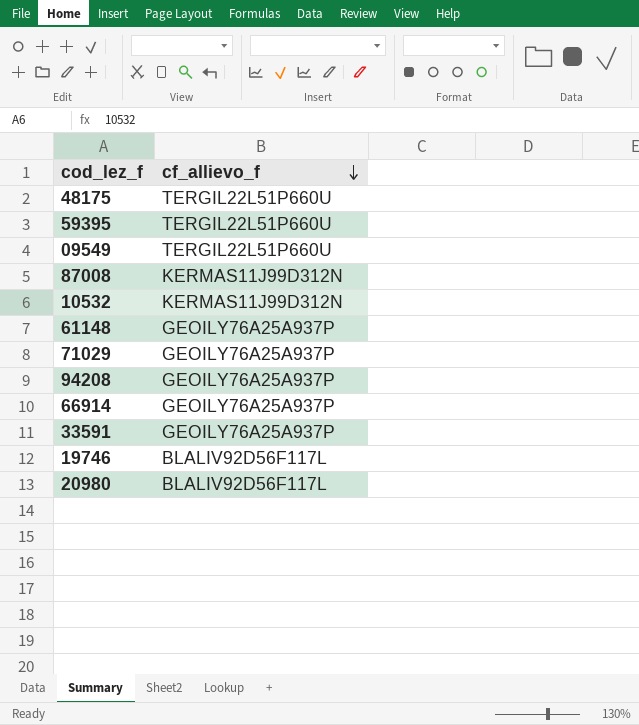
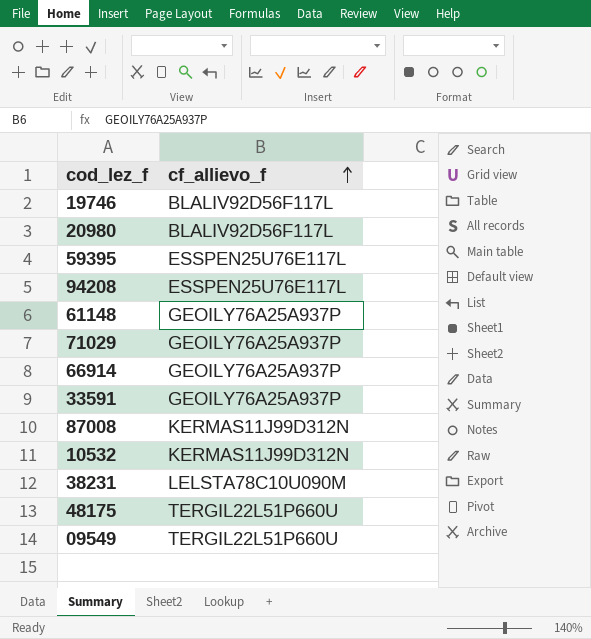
row order: cf_allievo_f descending -> cf_allievo_f ascending
59395 | cf_allievo_f: TERGIL22L51P660U -> ESSPEN25U76E117L
94208 | cf_allievo_f: GEOILY76A25A937P -> ESSPEN25U76E117L
row 38231: none -> LELSTA78C10U090M

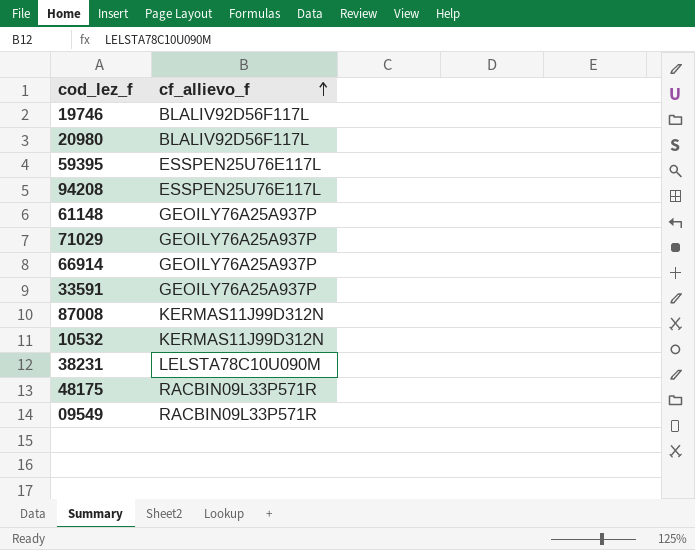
48175 | cf_allievo_f: TERGIL22L51P660U -> RACBIN09L33P571R
09549 | cf_allievo_f: TERGIL22L51P660U -> RACBIN09L33P571R

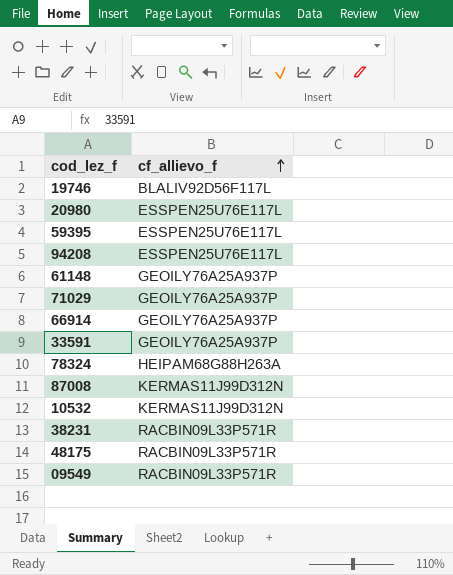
20980 | cf_allievo_f: BLALIV92D56F117L -> ESSPEN25U76E117L
row 78324: none -> HEIPAM68G88H263A
38231 | cf_allievo_f: LELSTA78C10U090M -> RACBIN09L33P571R

